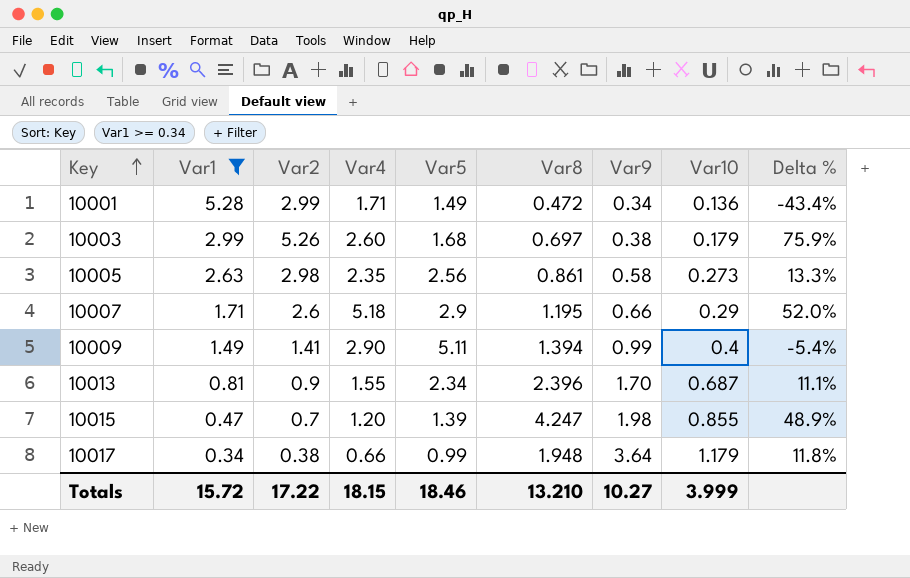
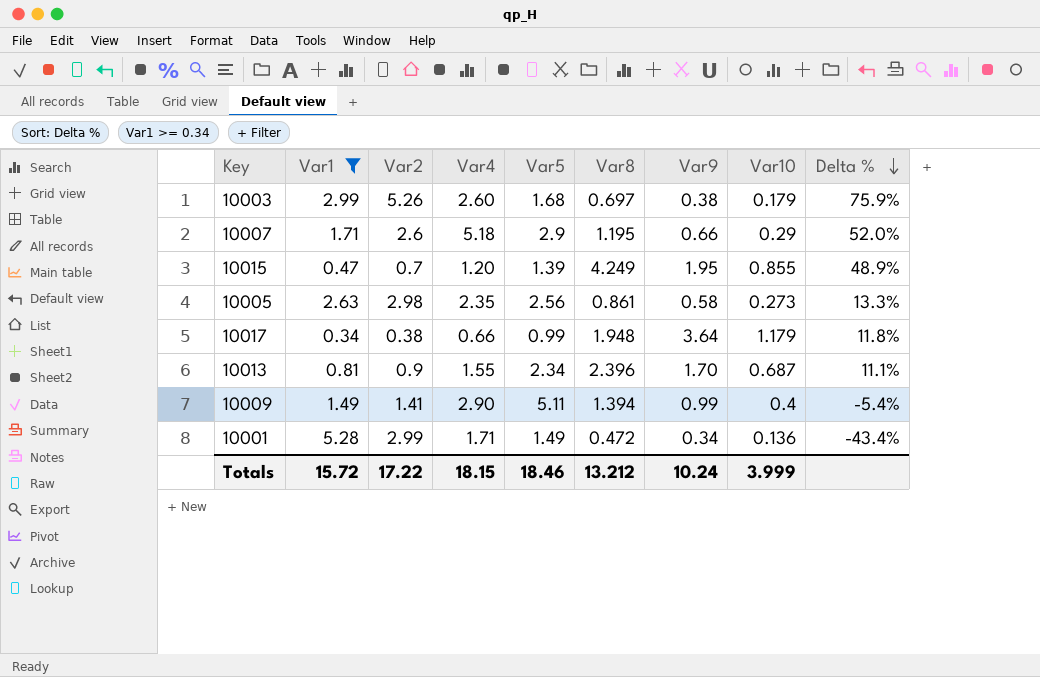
row order: Key ascending -> Delta % descending
10015 | Var8: 4.247 -> 4.249
10015 | Var9: 1.98 -> 1.95
Totals | Var8: 13.210 -> 13.212
Totals | Var9: 10.27 -> 10.24

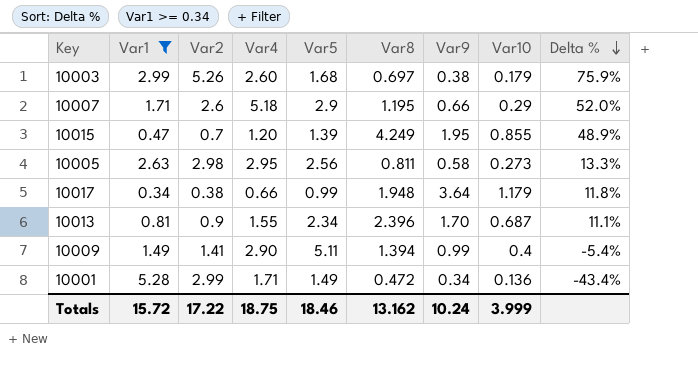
10005 | Var4: 2.35 -> 2.95
10005 | Var8: 0.861 -> 0.811
Totals | Var4: 18.15 -> 18.75
Totals | Var8: 13.212 -> 13.162

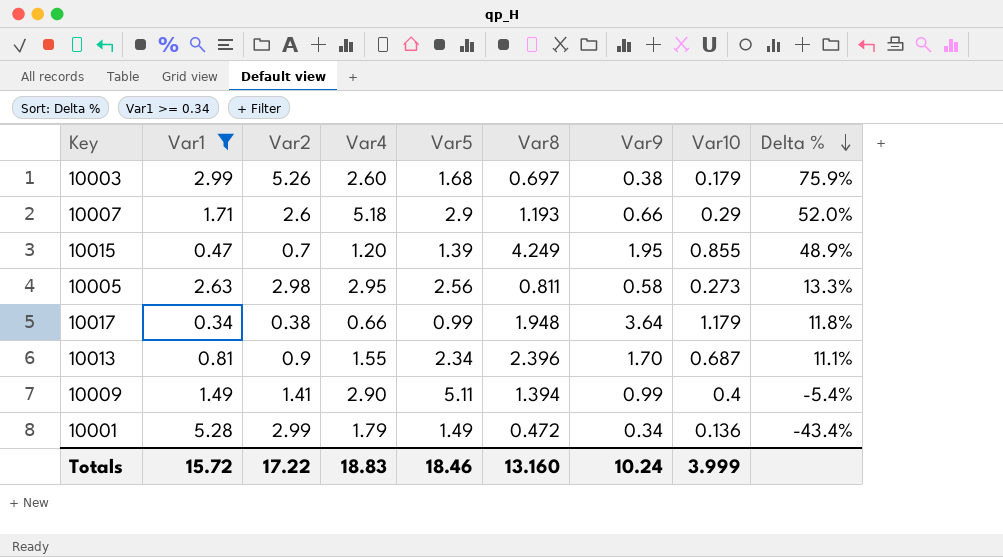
10007 | Var8: 1.195 -> 1.193
10001 | Var4: 1.71 -> 1.79
Totals | Var4: 18.75 -> 18.83
Totals | Var8: 13.162 -> 13.160

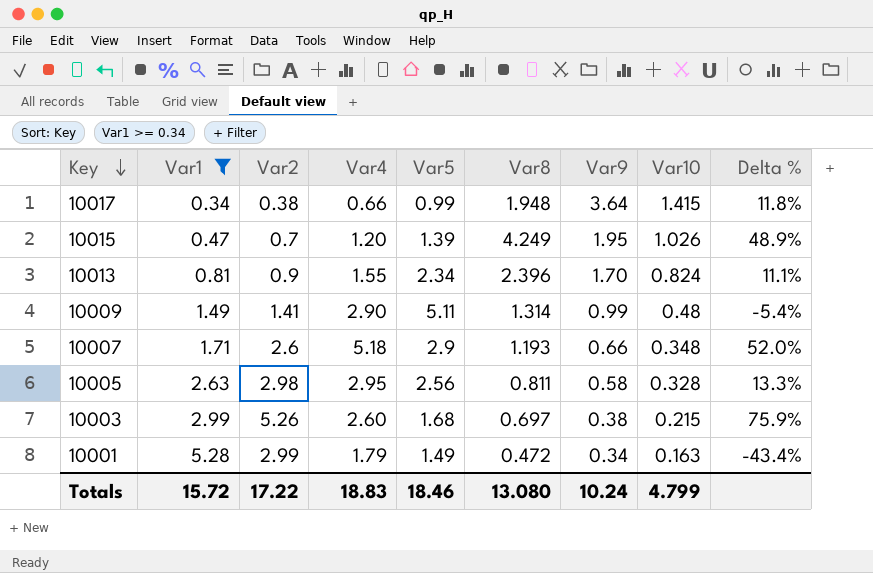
row order: Delta % descending -> Key descending
10017 | Var10: 1.179 -> 1.415
10015 | Var10: 0.855 -> 1.026
10013 | Var10: 0.687 -> 0.824
10009 | Var8: 1.394 -> 1.314
10009 | Var10: 0.4 -> 0.48
10007 | Var10: 0.29 -> 0.348
10005 | Var10: 0.273 -> 0.328
10003 | Var10: 0.179 -> 0.215
10001 | Var10: 0.136 -> 0.163
Totals | Var8: 13.160 -> 13.080
Totals | Var10: 3.999 -> 4.799

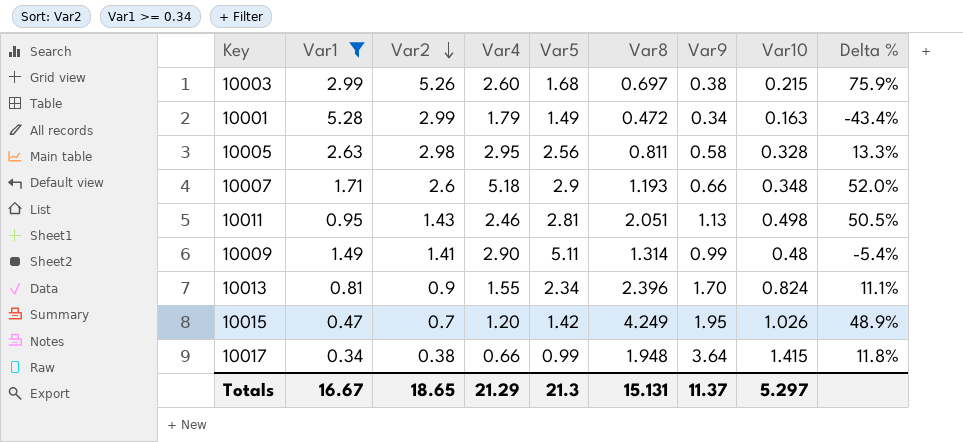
row order: Key descending -> Var2 descending
row 10011: none -> 0.95 | 1.43 | 2.46 | 2.81 | 2.051 | 1.13 | 0.498 | 50.5%
10015 | Var5: 1.39 -> 1.42
Totals | Var1: 15.72 -> 16.67
Totals | Var2: 17.22 -> 18.65
Totals | Var4: 18.83 -> 21.29
Totals | Var5: 18.46 -> 21.3
Totals | Var8: 13.080 -> 15.131
Totals | Var9: 10.24 -> 11.37
Totals | Var10: 4.799 -> 5.297

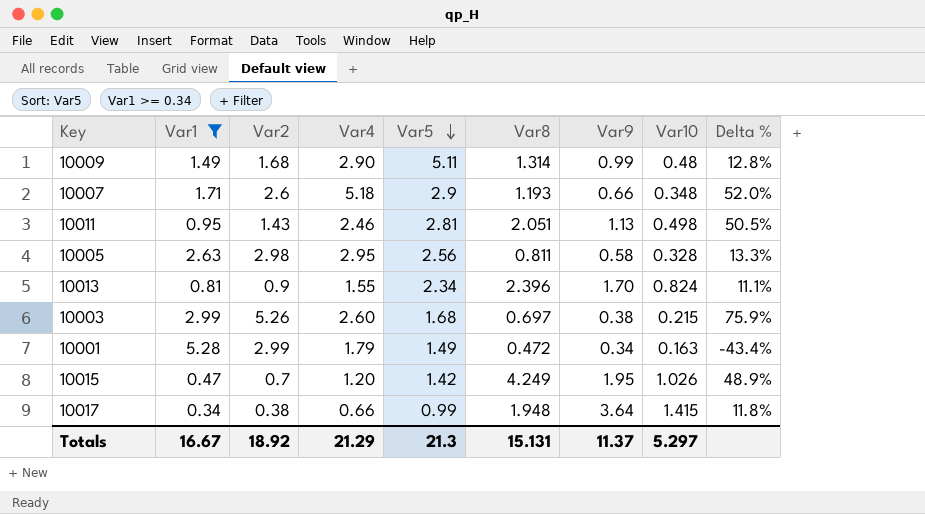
row order: Var2 descending -> Var5 descending
10009 | Var2: 1.41 -> 1.68
10009 | Delta %: -5.4% -> 12.8%
Totals | Var2: 18.65 -> 18.92

